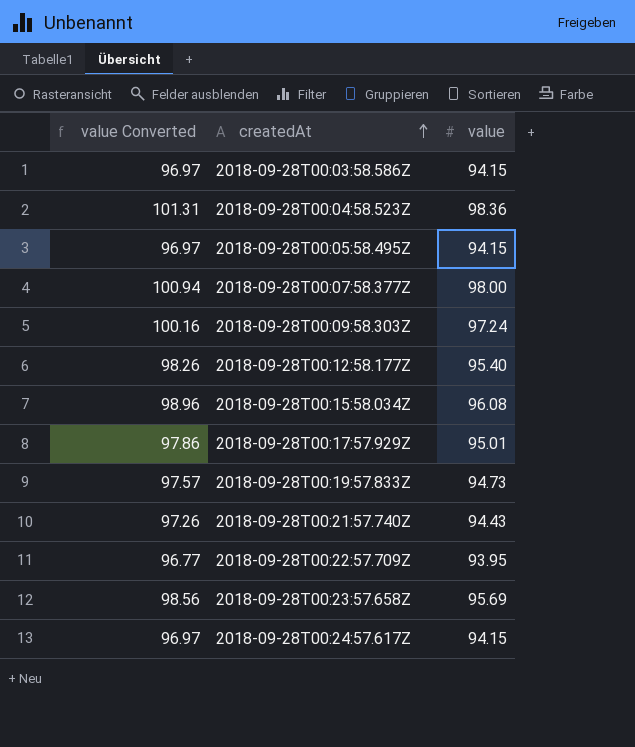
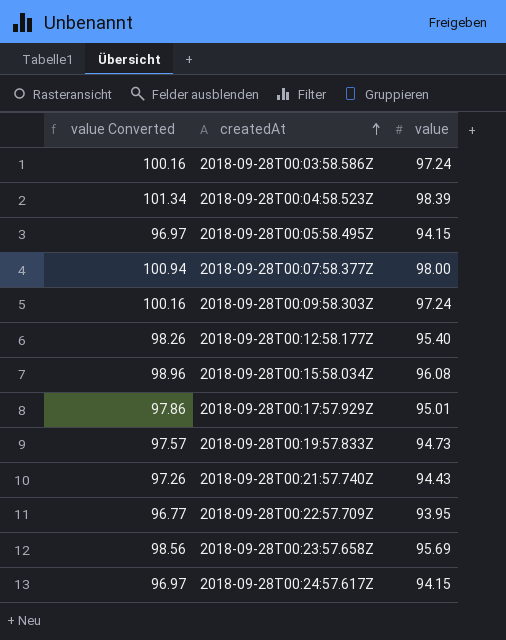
2018-09-28T00:03:58.586Z | value Converted: 96.97 -> 100.16
2018-09-28T00:03:58.586Z | value: 94.15 -> 97.24
2018-09-28T00:04:58.523Z | value Converted: 101.31 -> 101.34
2018-09-28T00:04:58.523Z | value: 98.36 -> 98.39

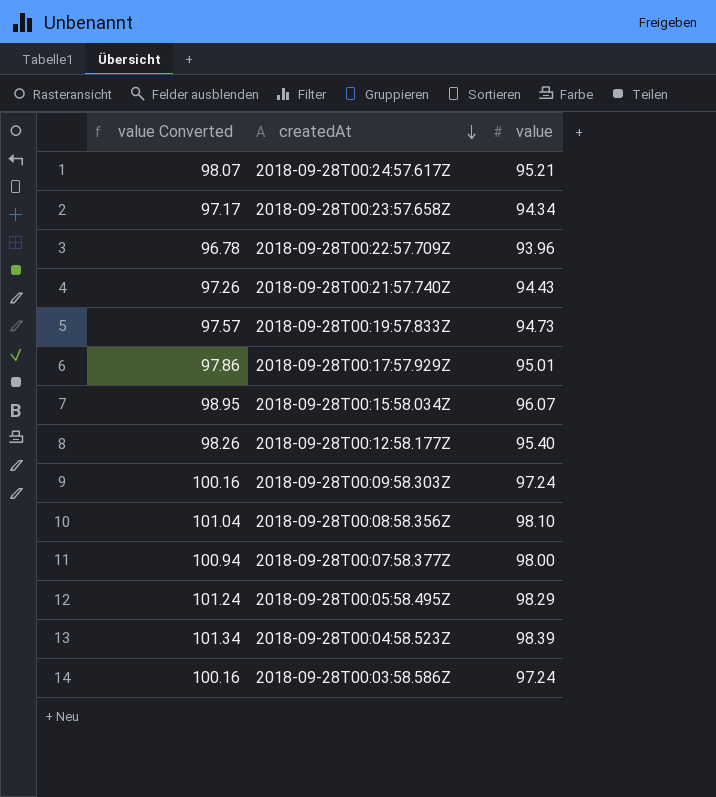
row order: createdAt ascending -> createdAt descending
2018-09-28T00:24:57.617Z | value Converted: 96.97 -> 98.07
2018-09-28T00:24:57.617Z | value: 94.15 -> 95.21
2018-09-28T00:23:57.658Z | value Converted: 98.56 -> 97.17
2018-09-28T00:23:57.658Z | value: 95.69 -> 94.34
2018-09-28T00:22:57.709Z | value Converted: 96.77 -> 96.78
2018-09-28T00:22:57.709Z | value: 93.95 -> 93.96
2018-09-28T00:15:58.034Z | value Converted: 98.96 -> 98.95
2018-09-28T00:15:58.034Z | value: 96.08 -> 96.07
row 2018-09-28T00:08:58.356Z: none -> 101.04 | 98.10
2018-09-28T00:05:58.495Z | value Converted: 96.97 -> 101.24
2018-09-28T00:05:58.495Z | value: 94.15 -> 98.29

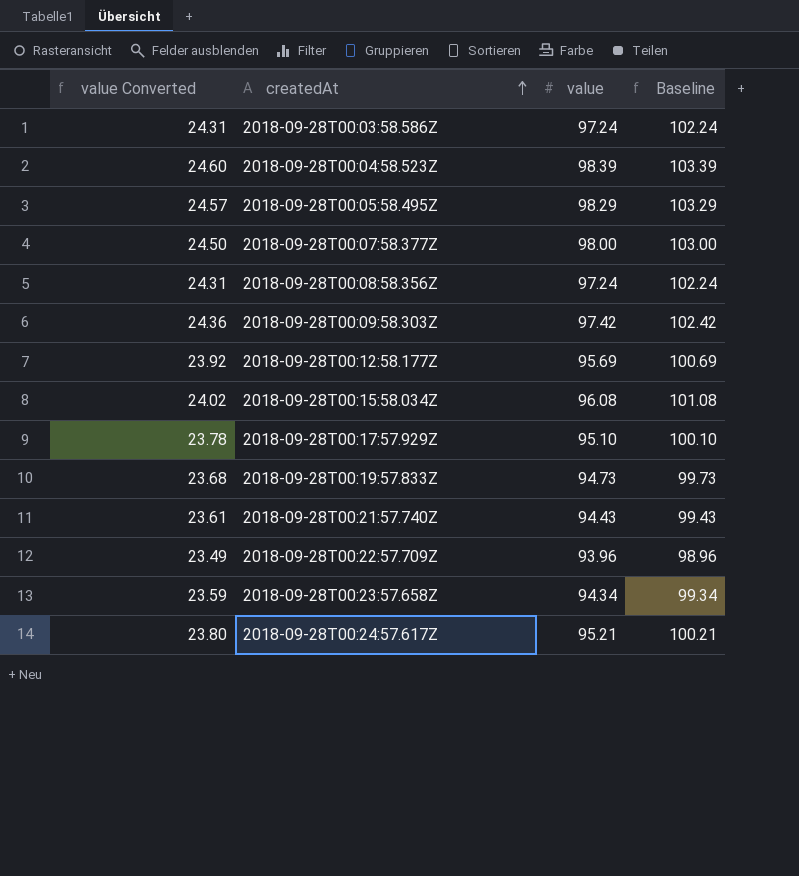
row order: createdAt descending -> createdAt ascending
column value Converted | formula: [value] * 1.03 -> [value] * 0.25
column Baseline | formula: none -> [value] + 5
2018-09-28T00:08:58.356Z | value: 98.10 -> 97.24
2018-09-28T00:09:58.303Z | value: 97.24 -> 97.42
2018-09-28T00:12:58.177Z | value: 95.40 -> 95.69
2018-09-28T00:15:58.034Z | value: 96.07 -> 96.08
2018-09-28T00:17:57.929Z | value: 95.01 -> 95.10

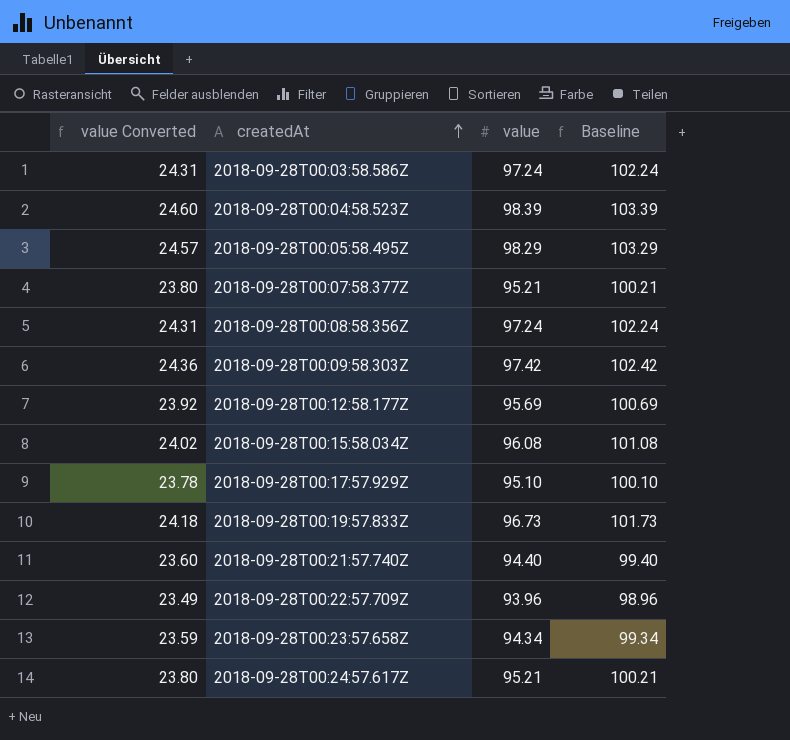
2018-09-28T00:07:58.377Z | value Converted: 24.50 -> 23.80
2018-09-28T00:07:58.377Z | value: 98.00 -> 95.21
2018-09-28T00:07:58.377Z | Baseline: 103.00 -> 100.21
2018-09-28T00:19:57.833Z | value Converted: 23.68 -> 24.18
2018-09-28T00:19:57.833Z | value: 94.73 -> 96.73
2018-09-28T00:19:57.833Z | Baseline: 99.73 -> 101.73
2018-09-28T00:21:57.740Z | value Converted: 23.61 -> 23.60
2018-09-28T00:21:57.740Z | value: 94.43 -> 94.40
2018-09-28T00:21:57.740Z | Baseline: 99.43 -> 99.40

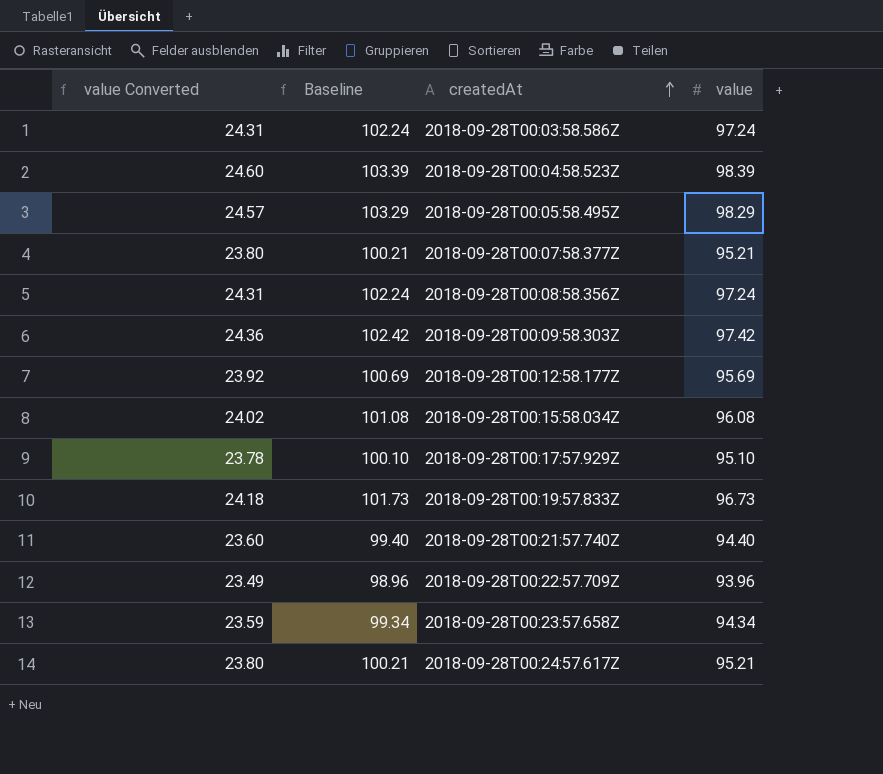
column Baseline | position: 4 -> 2

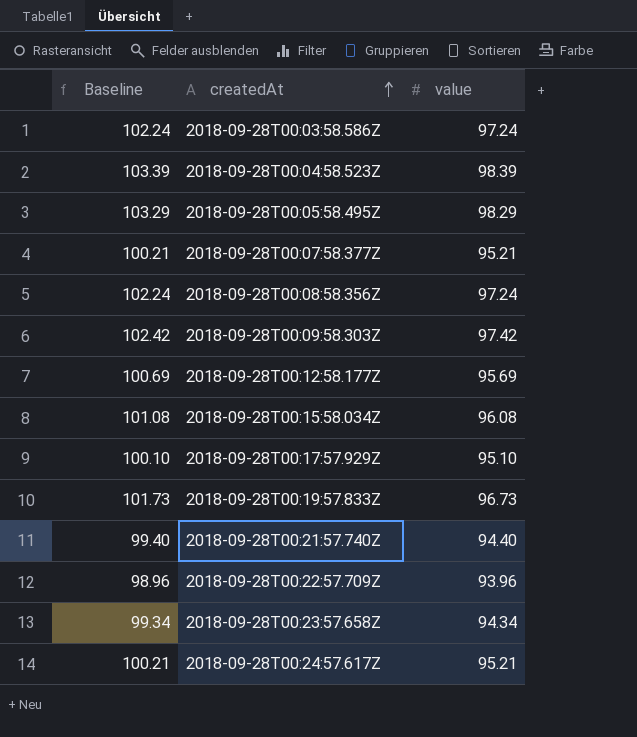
column value Converted | formula: [value] * 0.25 -> none

